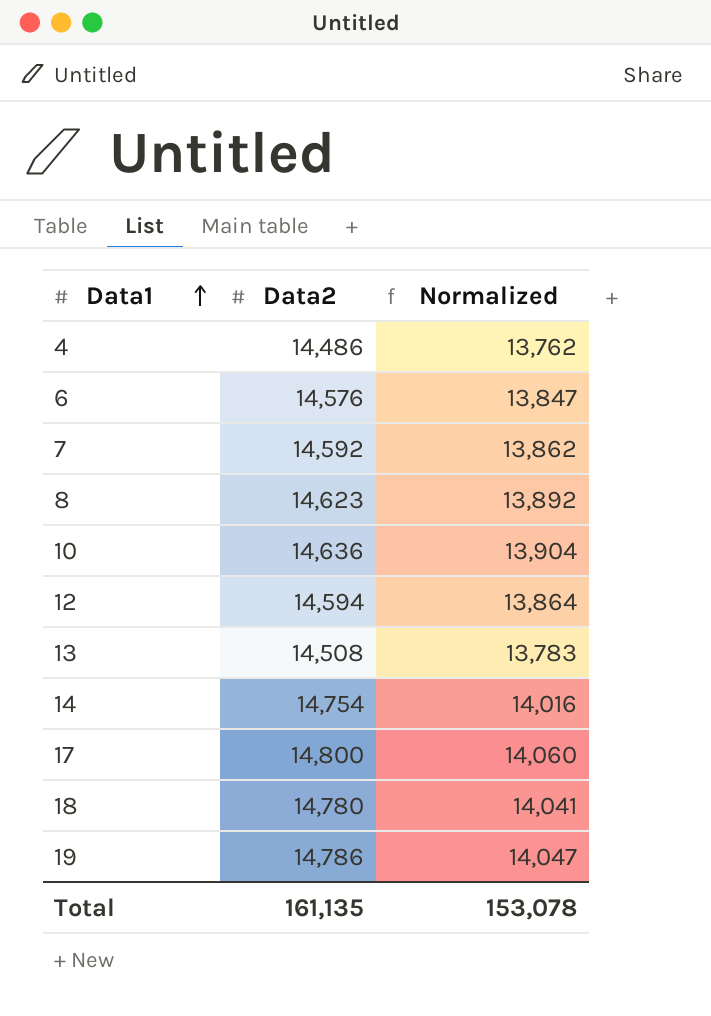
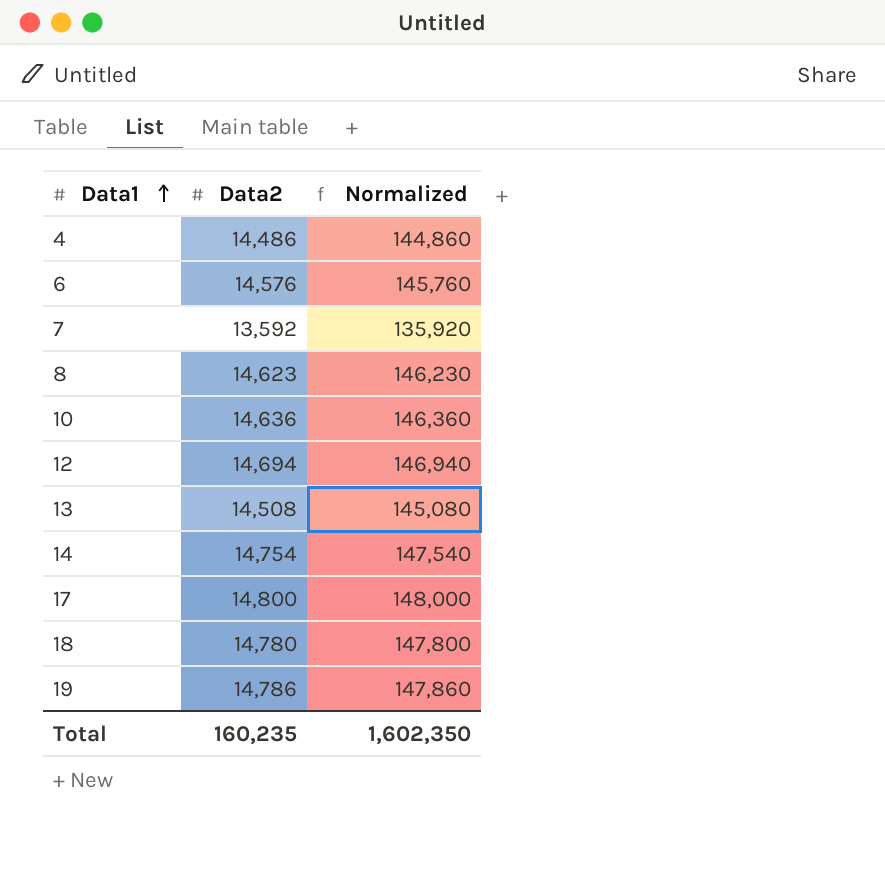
column Normalized | formula: [Data2] * 0.95 -> [Data2] * 10
7 | Data2: 14,592 -> 13,592
12 | Data2: 14,594 -> 14,694
Total | Data2: 161,135 -> 160,235
Total | Normalized: 153,078 -> 1,602,350

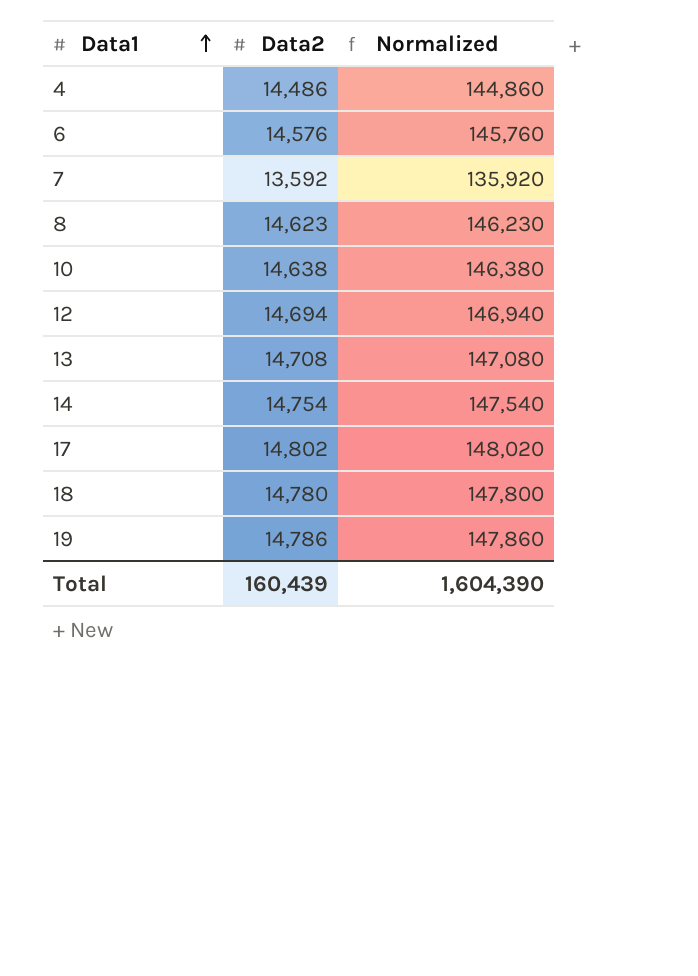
10 | Data2: 14,636 -> 14,638
10 | Normalized: 146,360 -> 146,380
13 | Data2: 14,508 -> 14,708
13 | Normalized: 145,080 -> 147,080
17 | Data2: 14,800 -> 14,802
17 | Normalized: 148,000 -> 148,020
Total | Data2: 160,235 -> 160,439
Total | Normalized: 1,602,350 -> 1,604,390

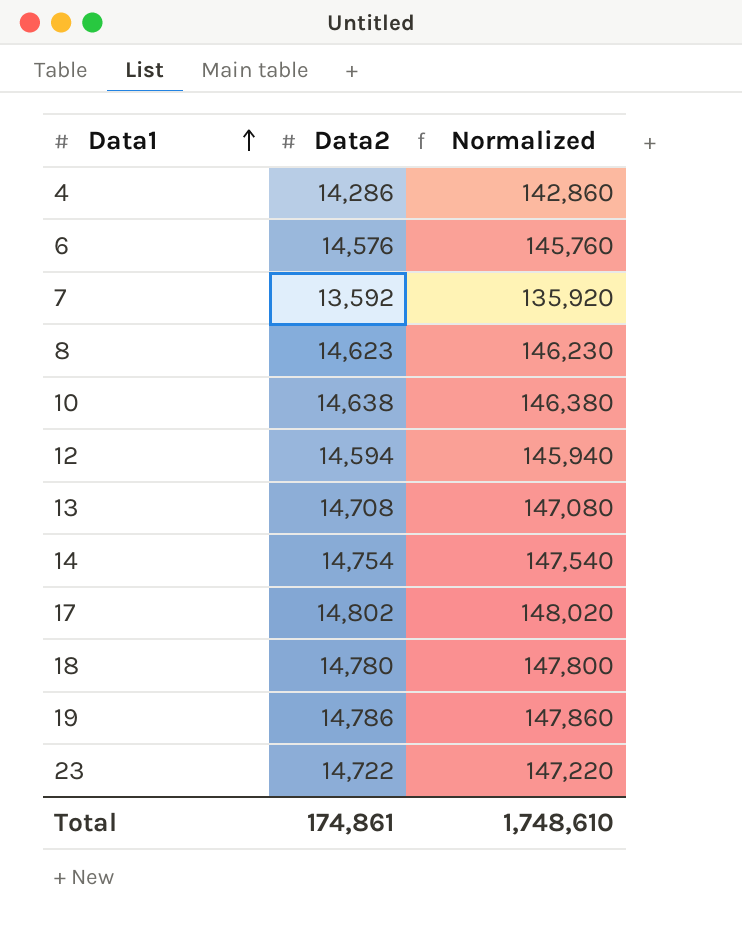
4 | Data2: 14,486 -> 14,286
4 | Normalized: 144,860 -> 142,860
12 | Data2: 14,694 -> 14,594
12 | Normalized: 146,940 -> 145,940
row 23: none -> 14,722 | 147,220
Total | Data2: 160,439 -> 174,861
Total | Normalized: 1,604,390 -> 1,748,610

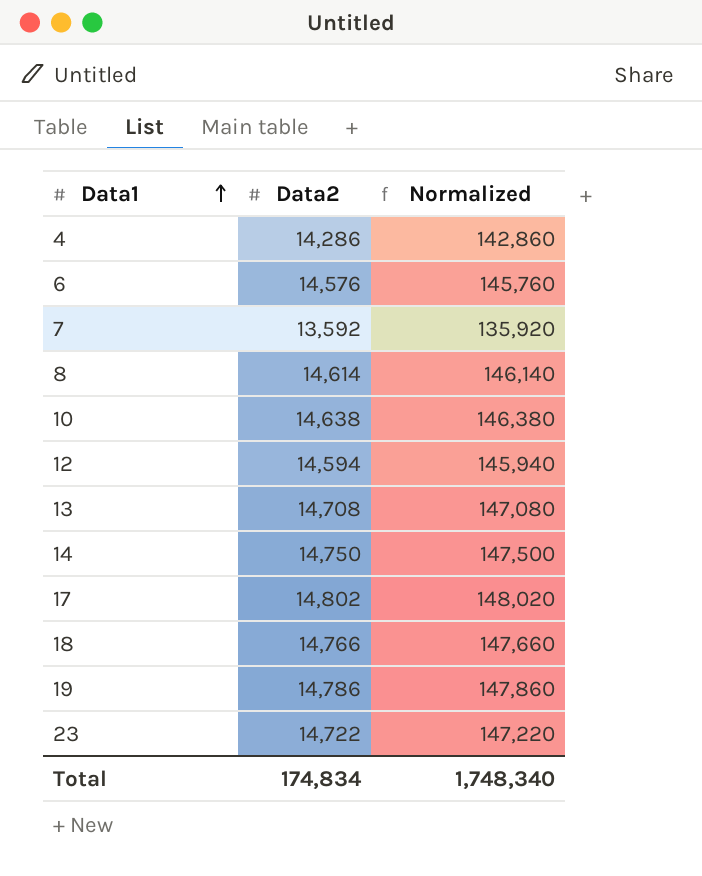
8 | Data2: 14,623 -> 14,614
8 | Normalized: 146,230 -> 146,140
14 | Data2: 14,754 -> 14,750
14 | Normalized: 147,540 -> 147,500
18 | Data2: 14,780 -> 14,766
18 | Normalized: 147,800 -> 147,660
Total | Data2: 174,861 -> 174,834
Total | Normalized: 1,748,610 -> 1,748,340

